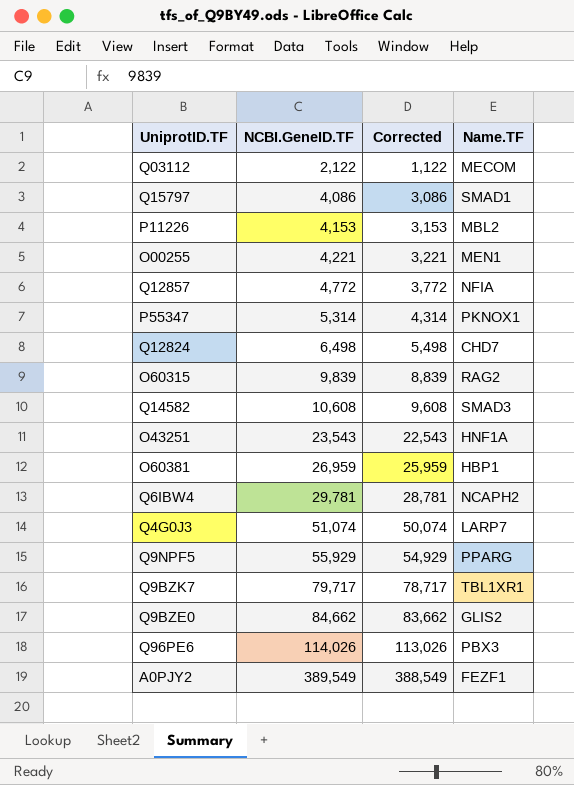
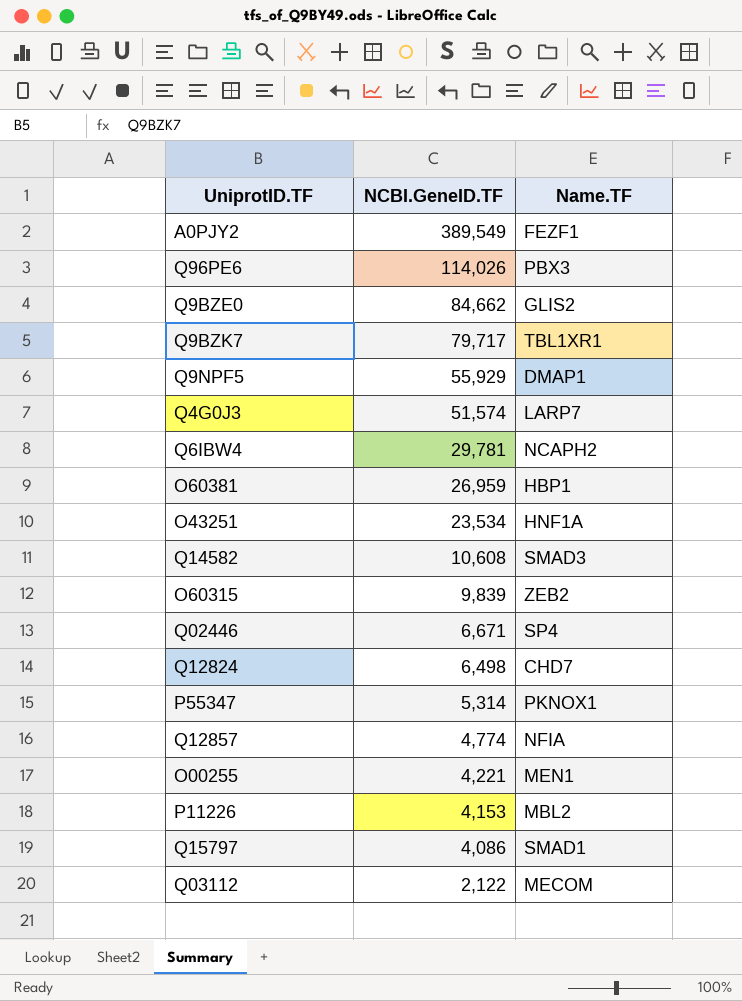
row order: NCBI.GeneID.TF ascending -> NCBI.GeneID.TF descending
column Corrected | formula: [NCBI.GeneID.TF] - 1000 -> none
Q9NPF5 | Name.TF: PPARG -> DMAP1
Q4G0J3 | NCBI.GeneID.TF: 51,074 -> 51,574
O43251 | NCBI.GeneID.TF: 23,543 -> 23,534
O60315 | Name.TF: RAG2 -> ZEB2
row Q02446: none -> 6,671 | SP4
Q12857 | NCBI.GeneID.TF: 4,772 -> 4,774

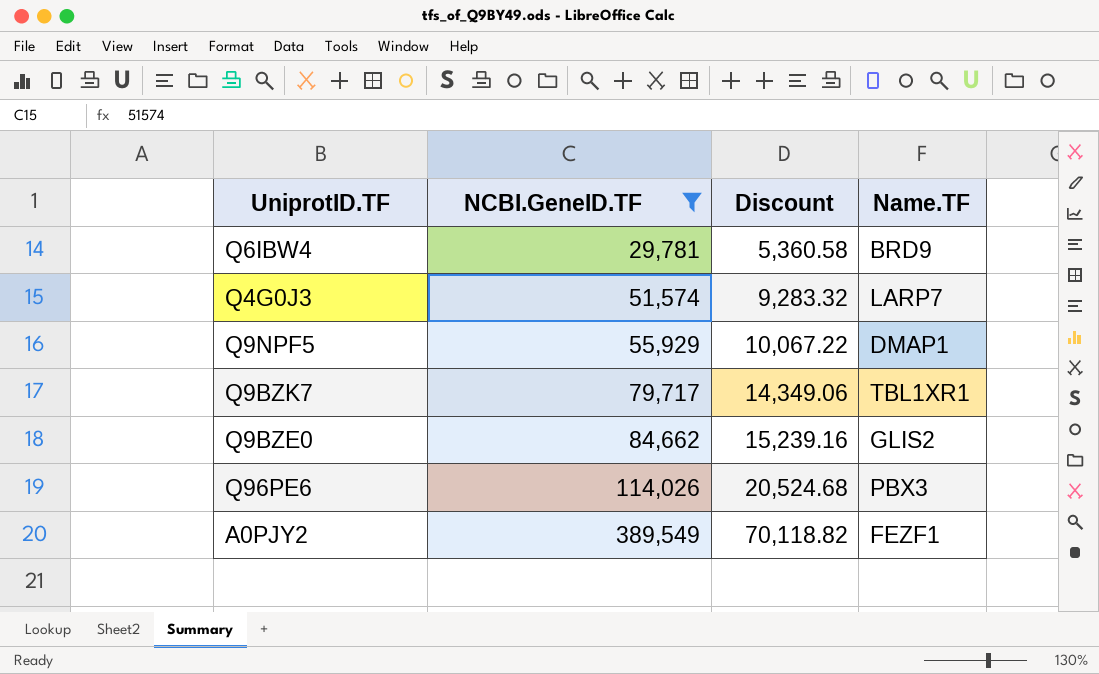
filter: none -> NCBI.GeneID.TF >= 29,781
row order: NCBI.GeneID.TF descending -> NCBI.GeneID.TF ascending
column Discount | formula: none -> [NCBI.GeneID.TF] * 0.18
Q6IBW4 | Name.TF: NCAPH2 -> BRD9

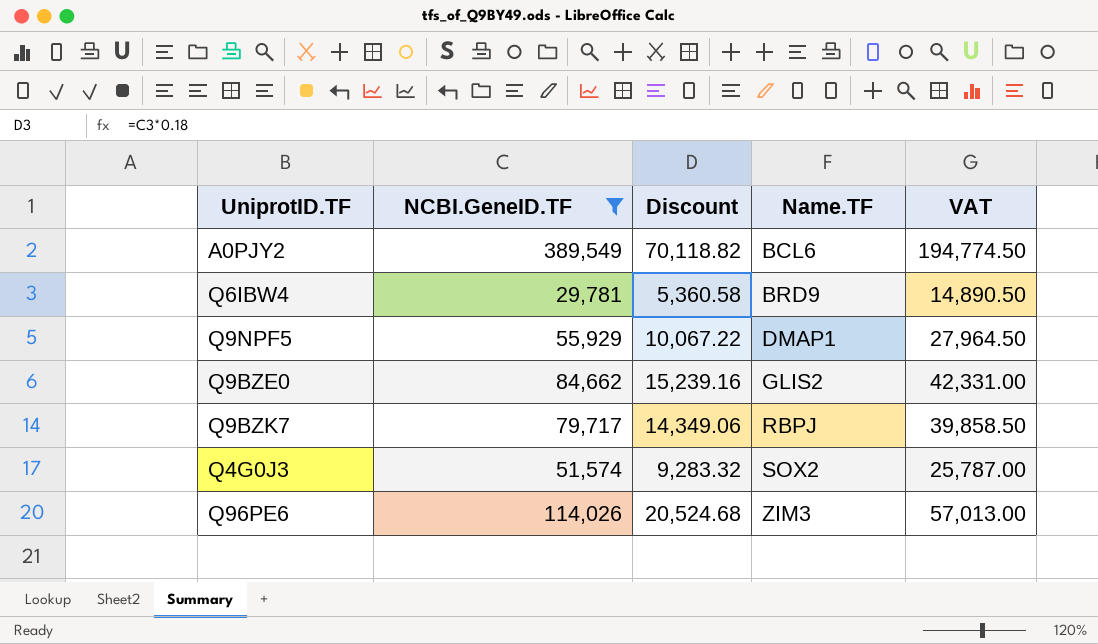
row order: NCBI.GeneID.TF ascending -> Name.TF ascending
column VAT | formula: none -> [NCBI.GeneID.TF] * 0.5
A0PJY2 | Name.TF: FEZF1 -> BCL6
Q9BZK7 | Name.TF: TBL1XR1 -> RBPJ
Q4G0J3 | Name.TF: LARP7 -> SOX2
Q96PE6 | Name.TF: PBX3 -> ZIM3

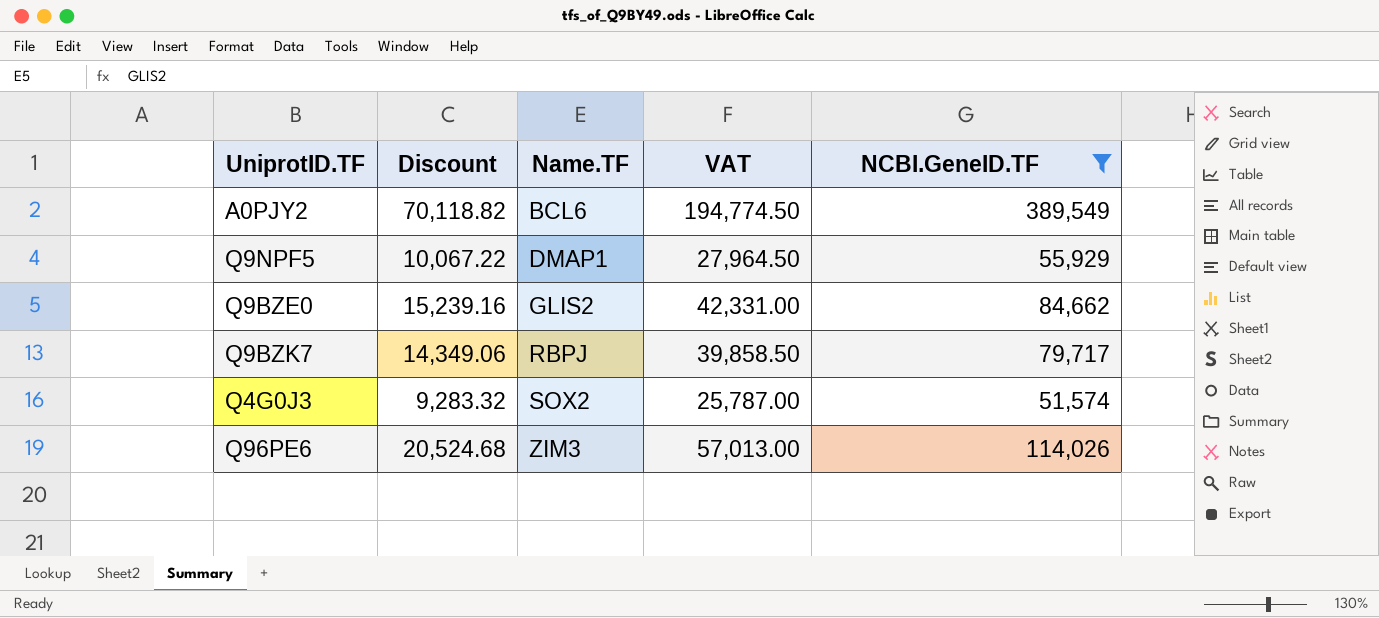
column NCBI.GeneID.TF | position: 2 -> 5
row Q6IBW4: 29,781 | 5,360.58 | BRD9 | 14,890.50 -> none

